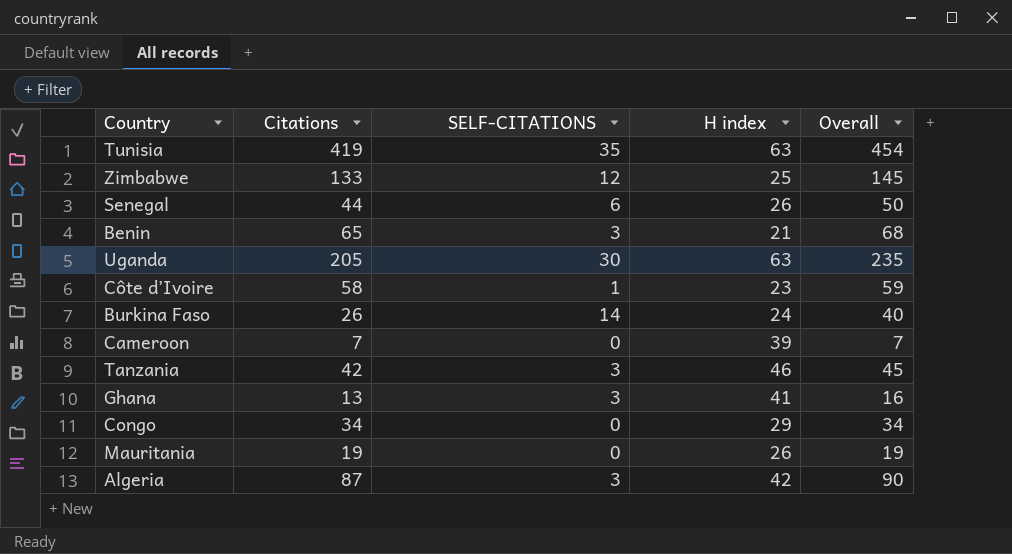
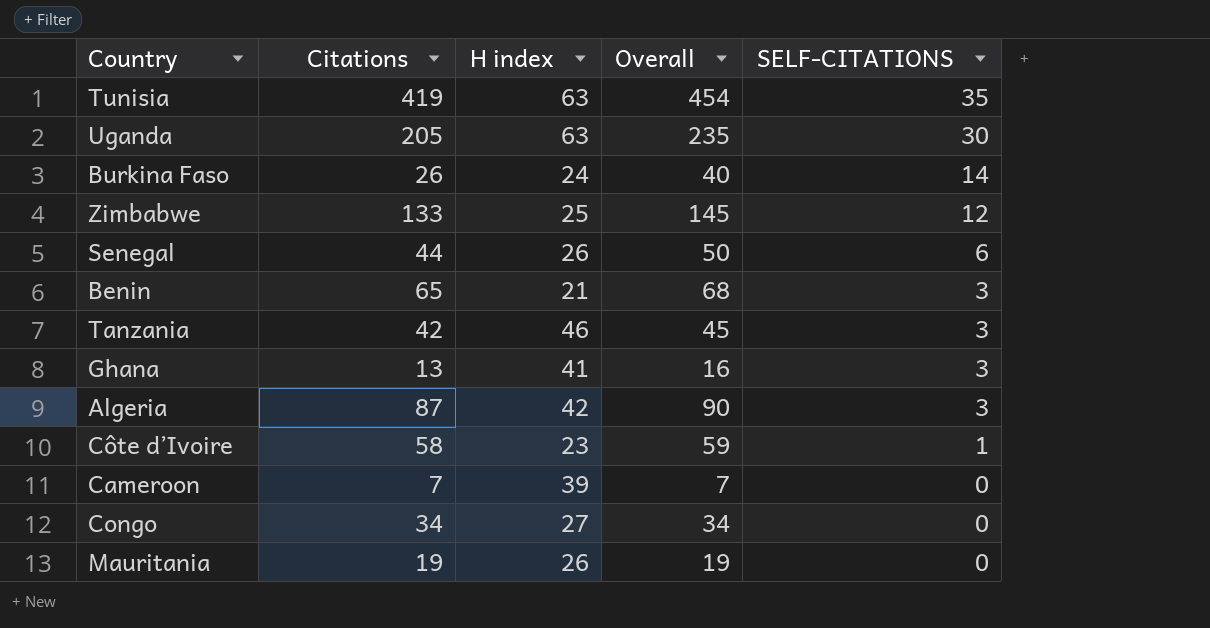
row order: none -> SELF-CITATIONS descending
column SELF-CITATIONS | position: 3 -> 5
Congo | H index: 29 -> 27

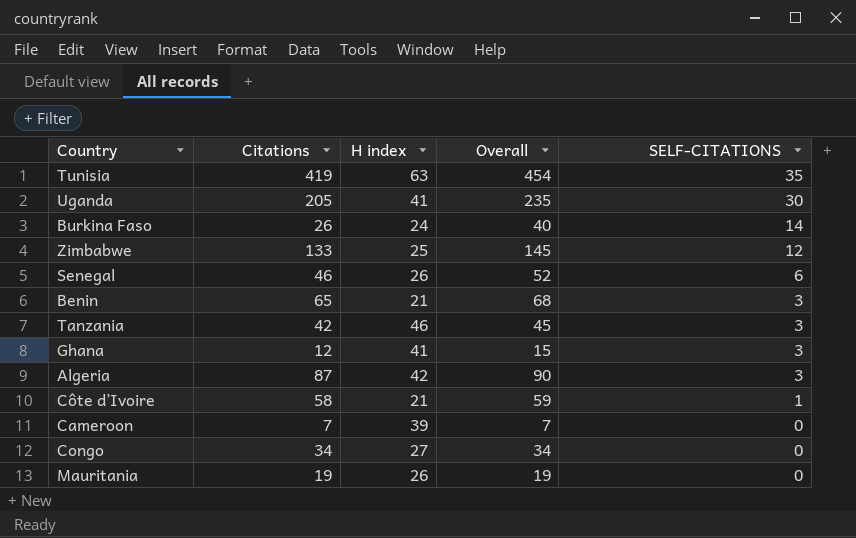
Uganda | H index: 63 -> 41
Senegal | Citations: 44 -> 46
Senegal | Overall: 50 -> 52
Ghana | Citations: 13 -> 12
Ghana | Overall: 16 -> 15
Côte d’Ivoire | H index: 23 -> 21

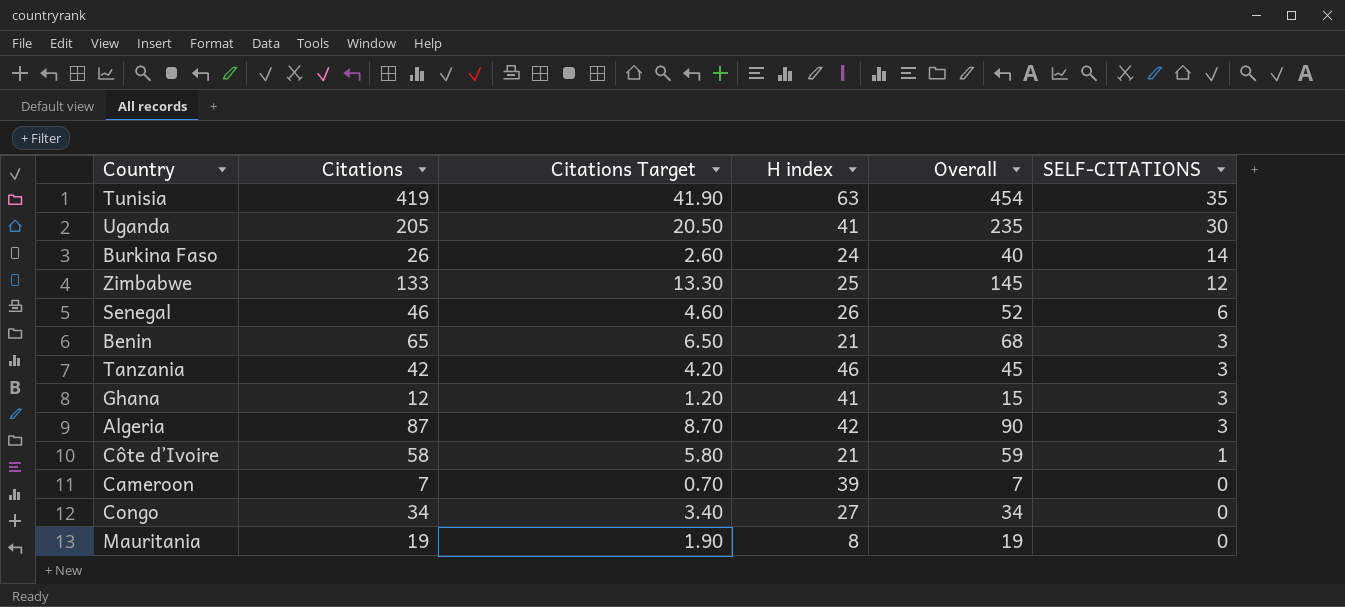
column Citations Target | formula: none -> [Citations] * 0.1
Mauritania | H index: 26 -> 8

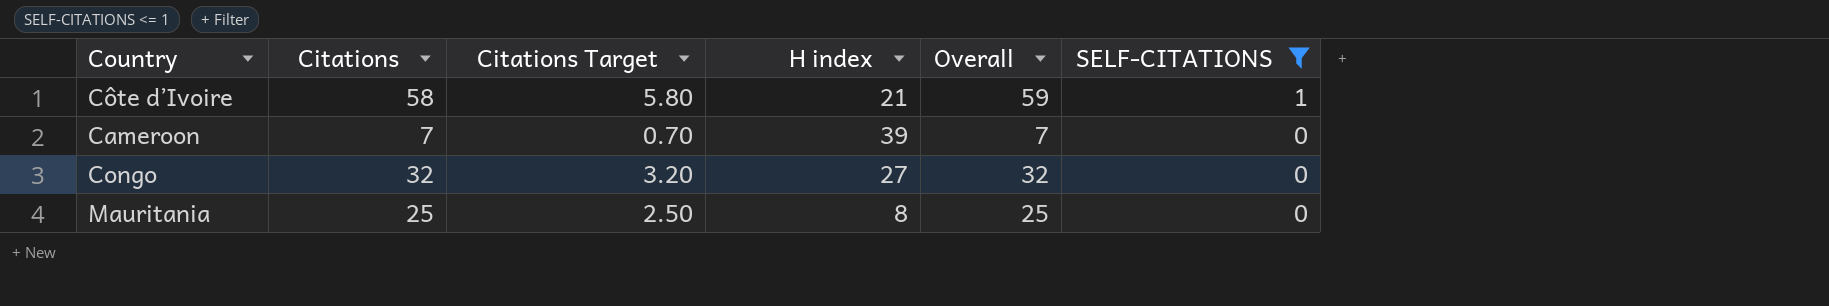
filter: none -> SELF-CITATIONS <= 1
Congo | Citations: 34 -> 32
Congo | Citations Target: 3.40 -> 3.20
Congo | Overall: 34 -> 32
Mauritania | Citations: 19 -> 25
Mauritania | Citations Target: 1.90 -> 2.50
Mauritania | Overall: 19 -> 25

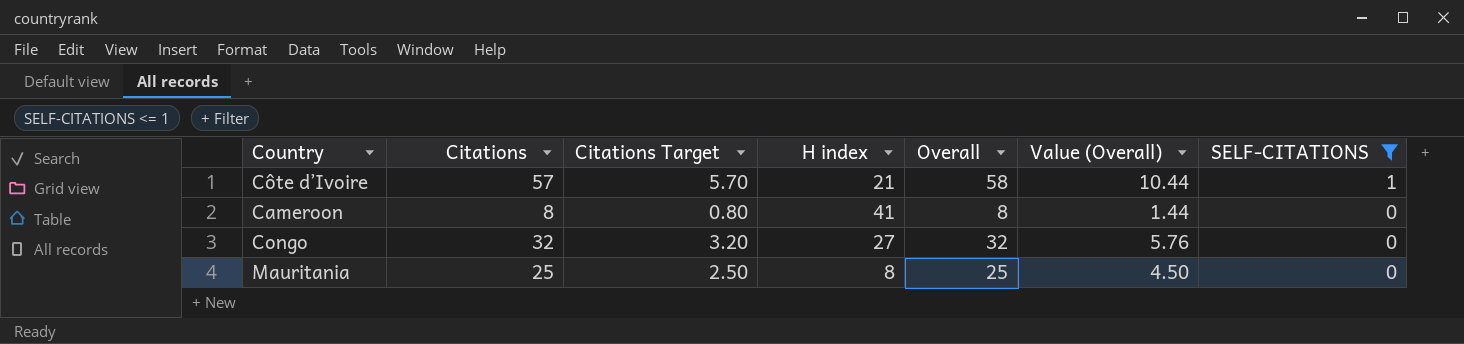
column Value (Overall) | formula: none -> [Overall] * 0.18
Côte d’Ivoire | Citations: 58 -> 57
Côte d’Ivoire | Citations Target: 5.80 -> 5.70
Côte d’Ivoire | Overall: 59 -> 58
Cameroon | Citations: 7 -> 8
Cameroon | Citations Target: 0.70 -> 0.80
Cameroon | H index: 39 -> 41
Cameroon | Overall: 7 -> 8

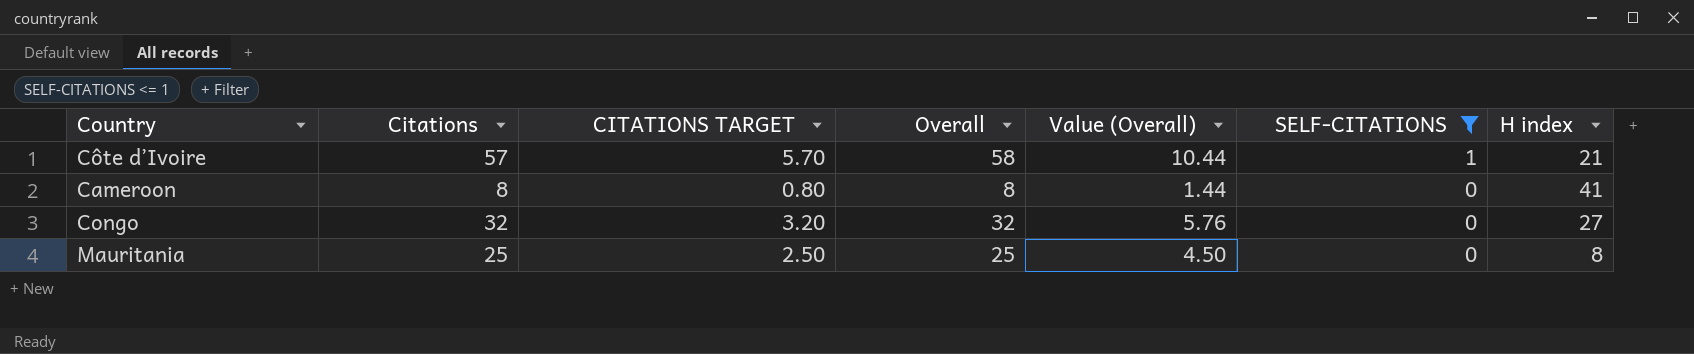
column name: Citations Target -> CITATIONS TARGET
column H index | position: 4 -> 7

